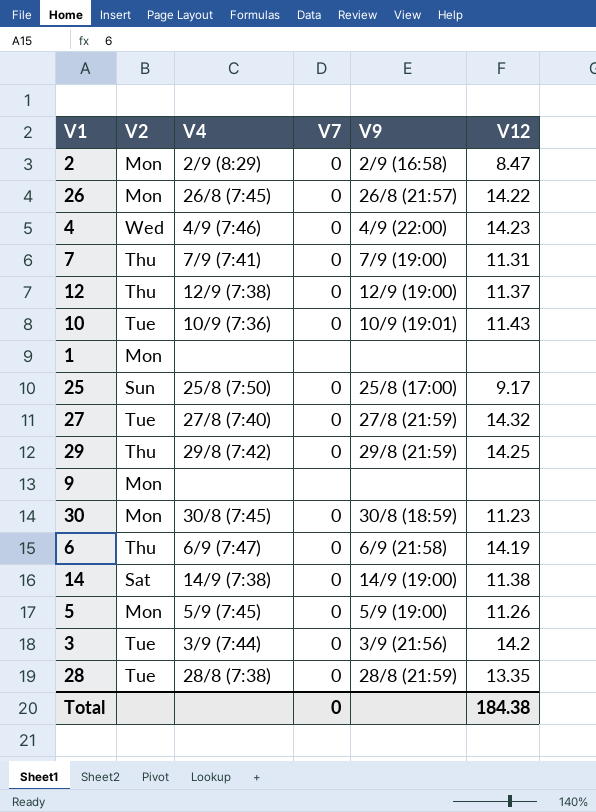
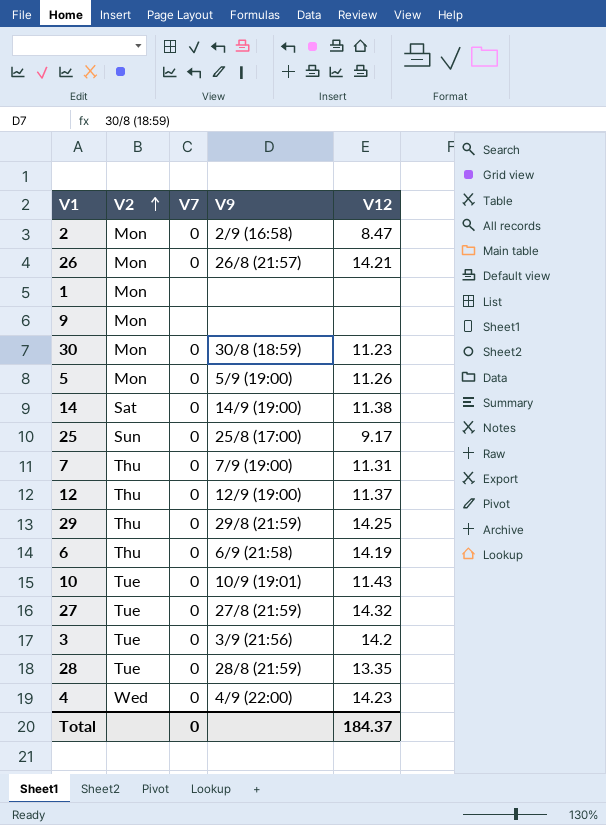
row order: none -> V2 ascending
column V4 | position: 3 -> none
26 | V12: 14.22 -> 14.21
Total | V12: 184.38 -> 184.37

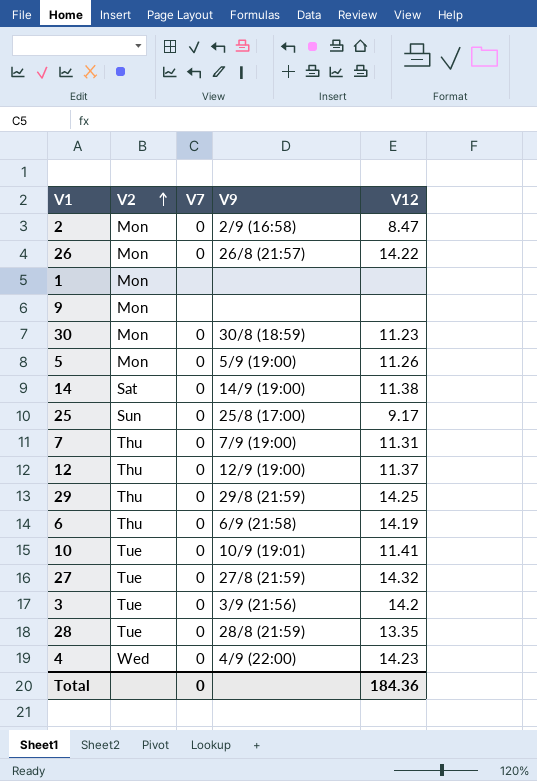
26 | V12: 14.21 -> 14.22
10 | V12: 11.43 -> 11.41
Total | V12: 184.37 -> 184.36

